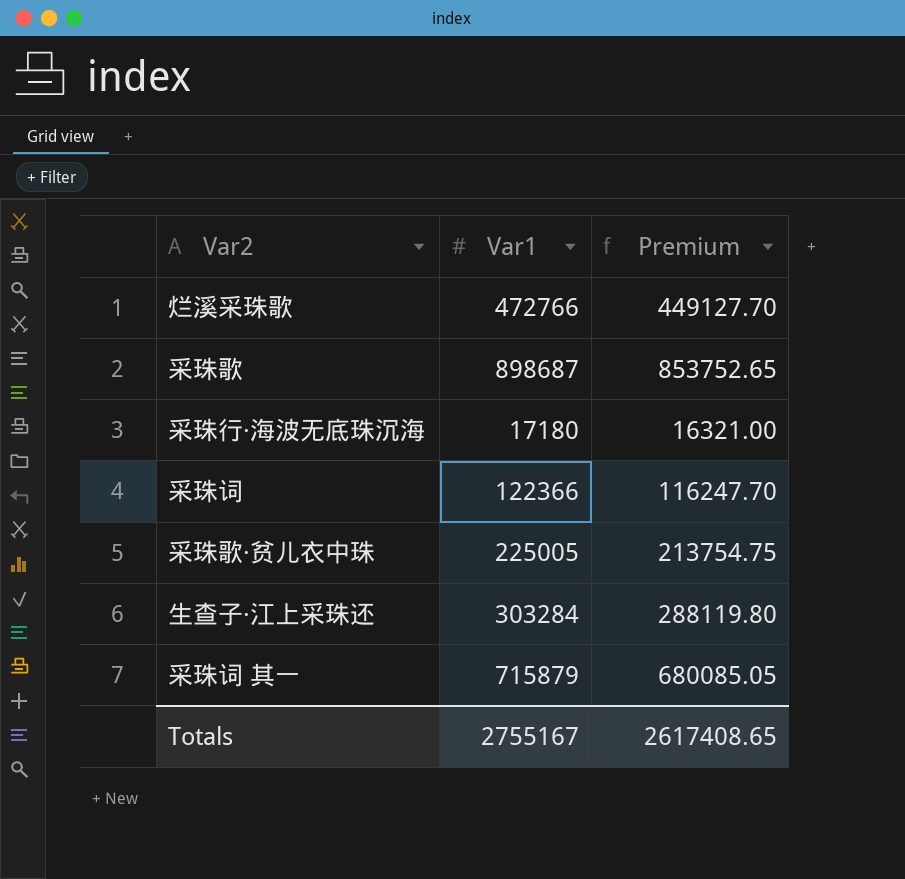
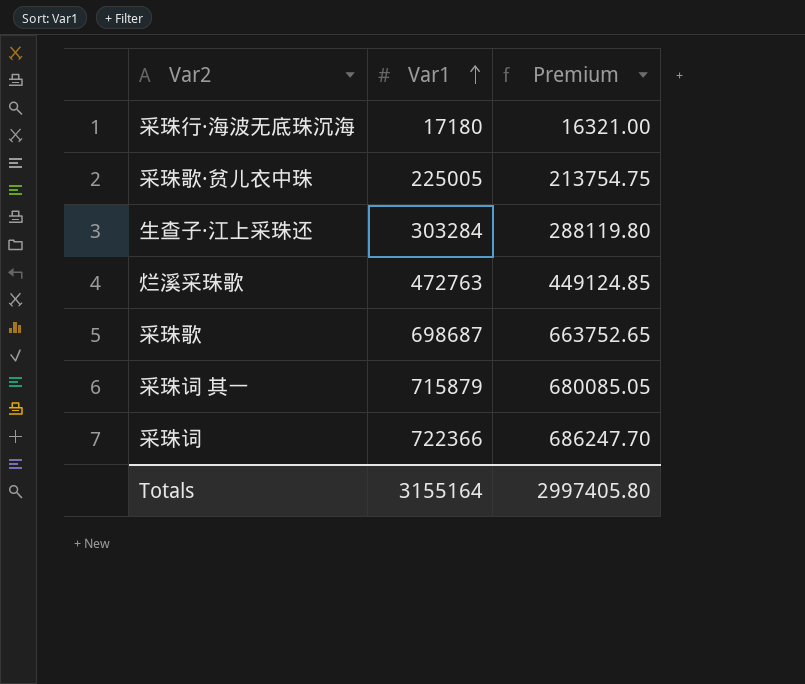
row order: none -> Var1 ascending
烂溪采珠歌 | Var1: 472766 -> 472763
烂溪采珠歌 | Premium: 449127.70 -> 449124.85
采珠歌 | Var1: 898687 -> 698687
采珠歌 | Premium: 853752.65 -> 663752.65
采珠词 | Var1: 122366 -> 722366
采珠词 | Premium: 116247.70 -> 686247.70
Totals | Var1: 2755167 -> 3155164
Totals | Premium: 2617408.65 -> 2997405.80

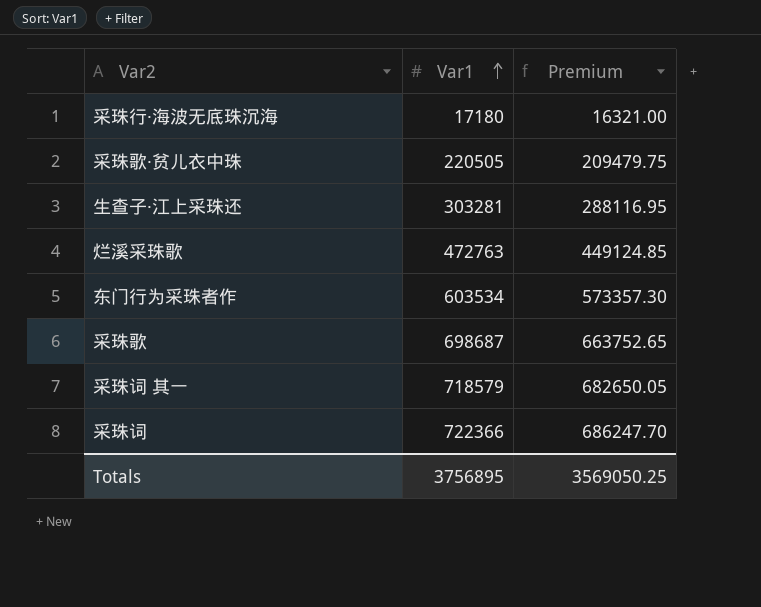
采珠歌·贫儿衣中珠 | Var1: 225005 -> 220505
采珠歌·贫儿衣中珠 | Premium: 213754.75 -> 209479.75
生查子·江上采珠还 | Var1: 303284 -> 303281
生查子·江上采珠还 | Premium: 288119.80 -> 288116.95
row 东门行为采珠者作: none -> 603534 | 573357.30
采珠词 其一 | Var1: 715879 -> 718579
采珠词 其一 | Premium: 680085.05 -> 682650.05
Totals | Var1: 3155164 -> 3756895
Totals | Premium: 2997405.80 -> 3569050.25

